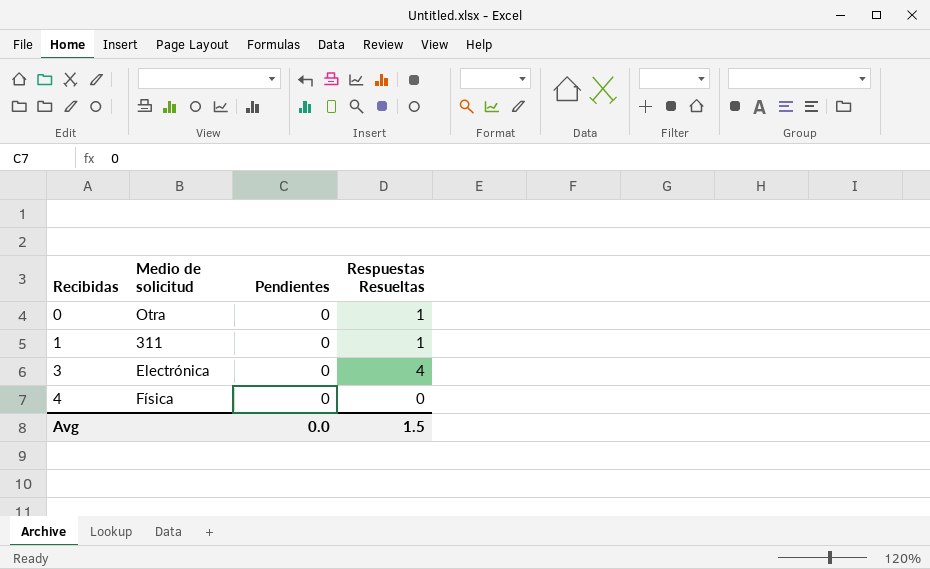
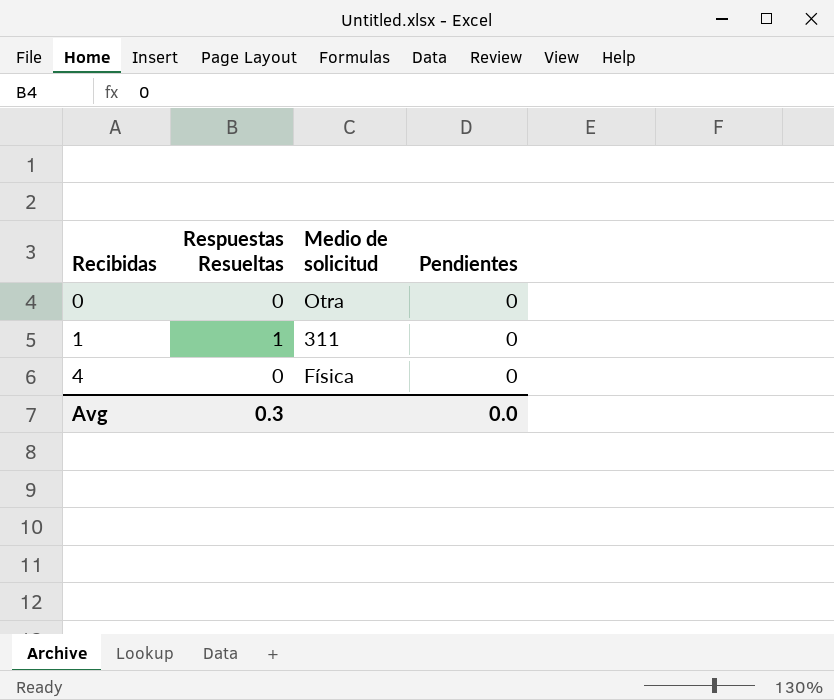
column Respuestas Resueltas | position: 4 -> 2
row 3: Electrónica | 0 | 4 -> none
0 | Respuestas Resueltas: 1 -> 0
Avg | Respuestas Resueltas: 1.5 -> 0.3

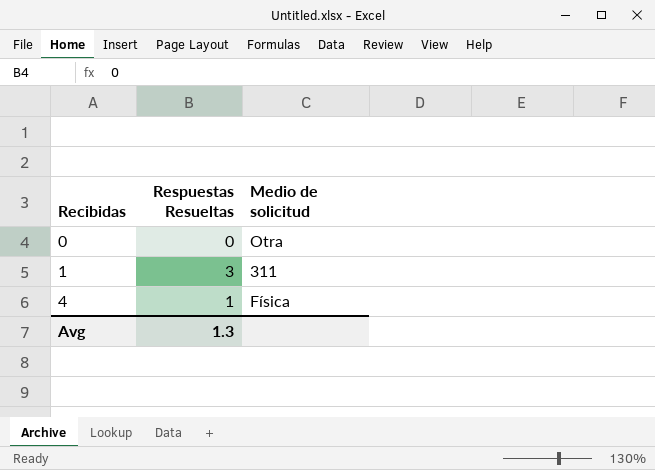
column Pendientes | position: 4 -> none
1 | Respuestas Resueltas: 1 -> 3
4 | Respuestas Resueltas: 0 -> 1
Avg | Respuestas Resueltas: 0.3 -> 1.3

